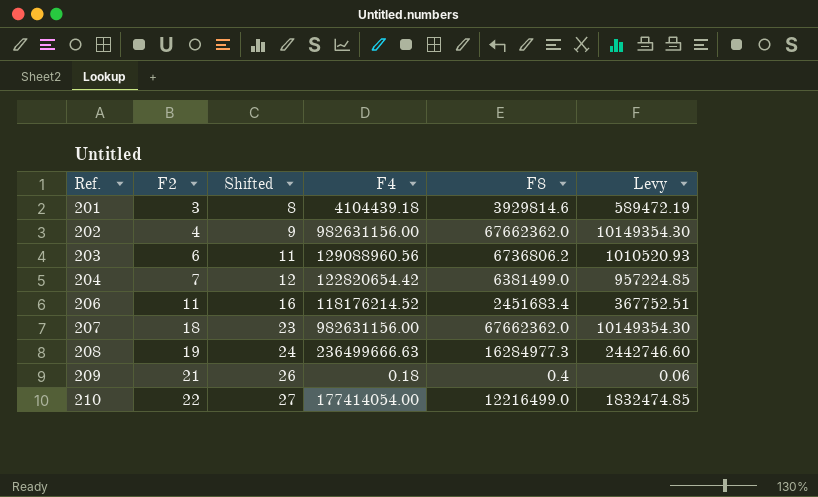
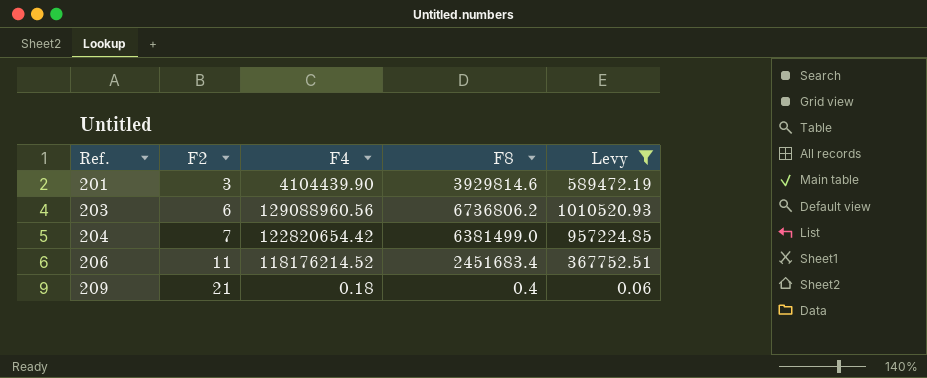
filter: none -> Levy <= 1010520.93
column Shifted | formula: [F2] + 5 -> none
201 | F4: 4104439.18 -> 4104439.90

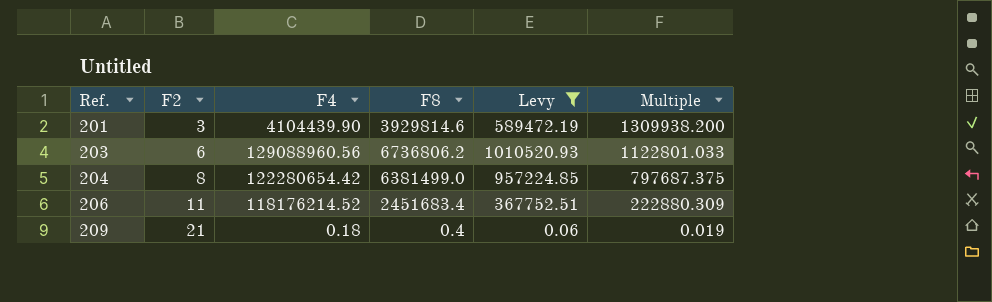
column Multiple | formula: none -> [F8] / [F2]
204 | F2: 7 -> 8
204 | F4: 122820654.42 -> 122280654.42

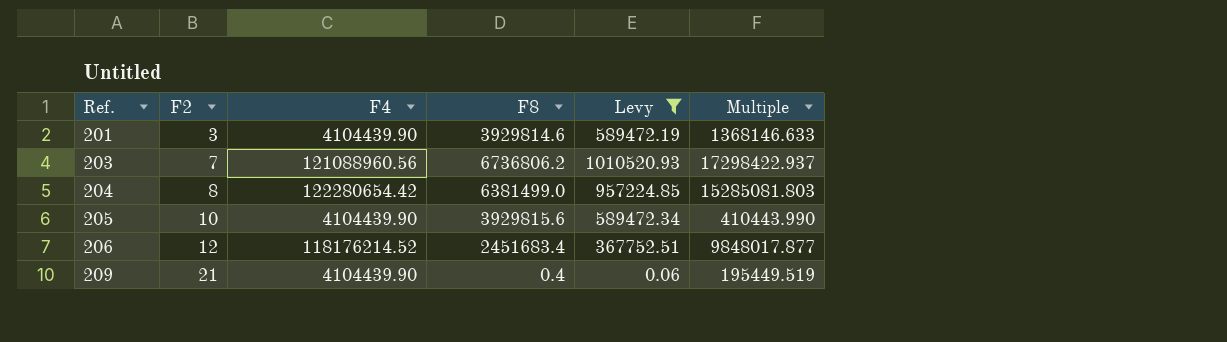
column Multiple | formula: [F8] / [F2] -> [F4] / [F2]
203 | F2: 6 -> 7
203 | F4: 129088960.56 -> 121088960.56
row 205: none -> 10 | 4104439.90 | 3929815.6 | 589472.34 | 410443.990
206 | F2: 11 -> 12
209 | F4: 0.18 -> 4104439.90

